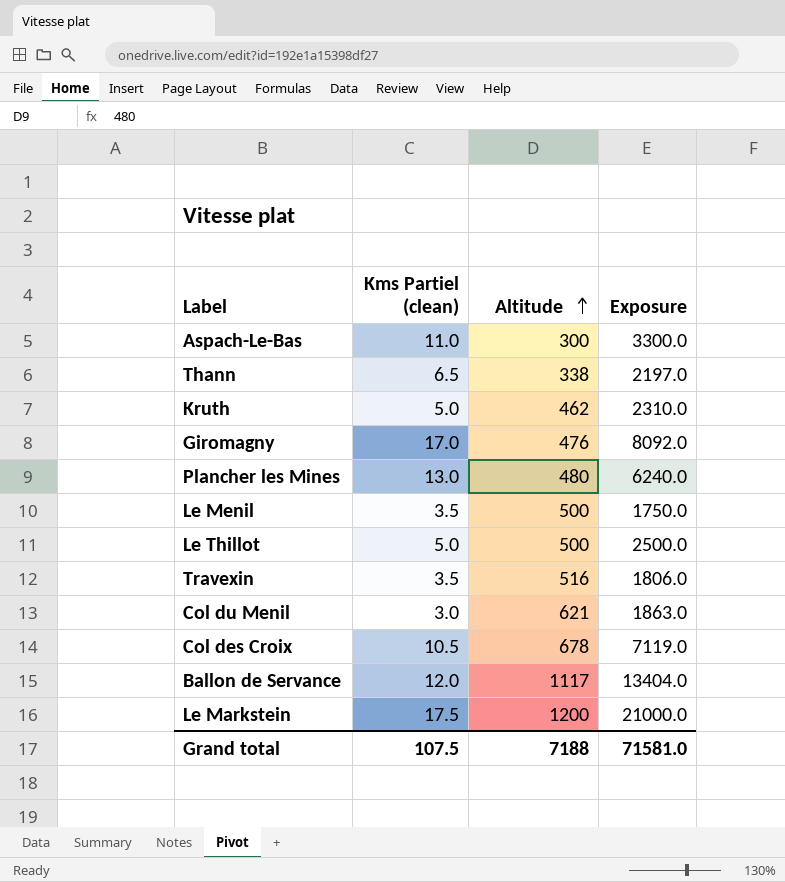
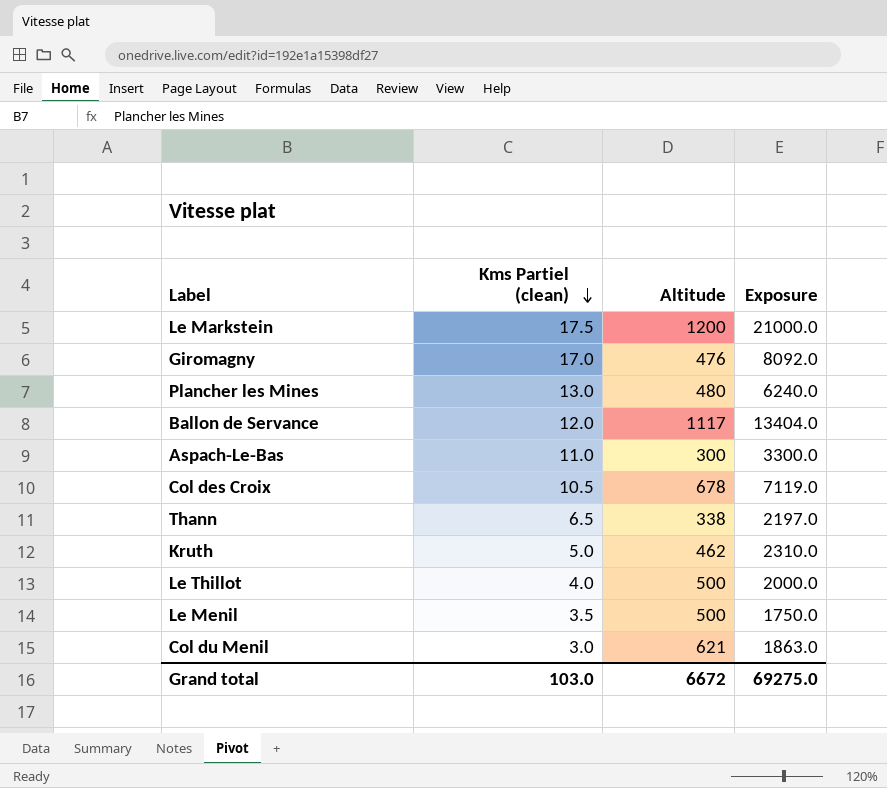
row order: Altitude ascending -> Kms Partiel (clean) descending
row Travexin: 3.5 | 516 | 1806.0 -> none
Le Thillot | Kms Partiel (clean): 5.0 -> 4.0
Le Thillot | Exposure: 2500.0 -> 2000.0
Grand total | Kms Partiel (clean): 107.5 -> 103.0
Grand total | Altitude: 7188 -> 6672
Grand total | Exposure: 71581.0 -> 69275.0

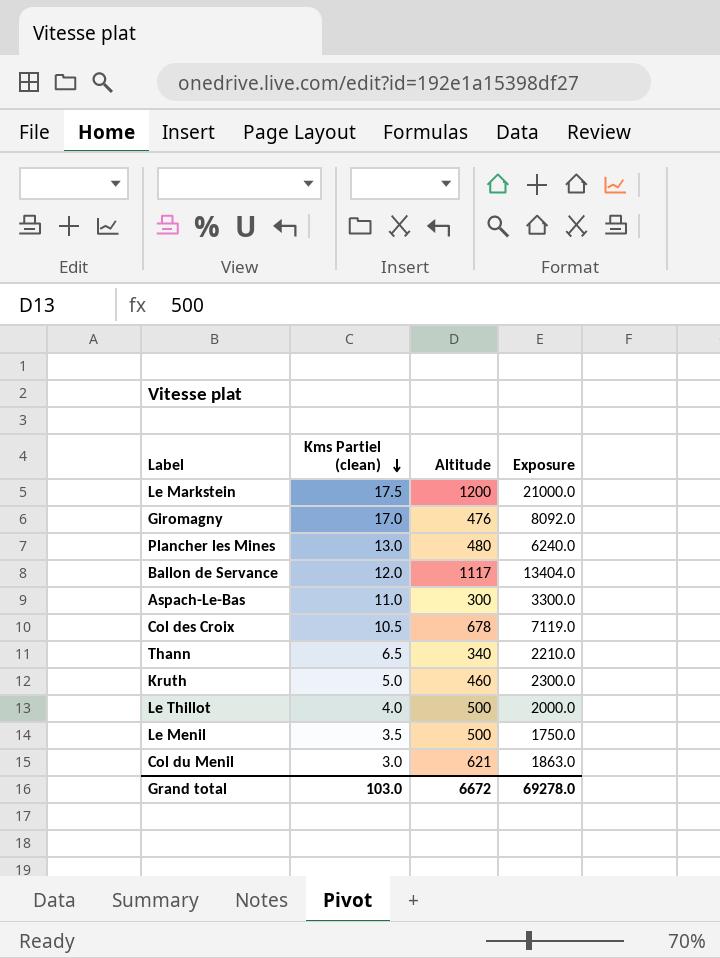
Thann | Altitude: 338 -> 340
Thann | Exposure: 2197.0 -> 2210.0
Kruth | Altitude: 462 -> 460
Kruth | Exposure: 2310.0 -> 2300.0
Grand total | Exposure: 69275.0 -> 69278.0

